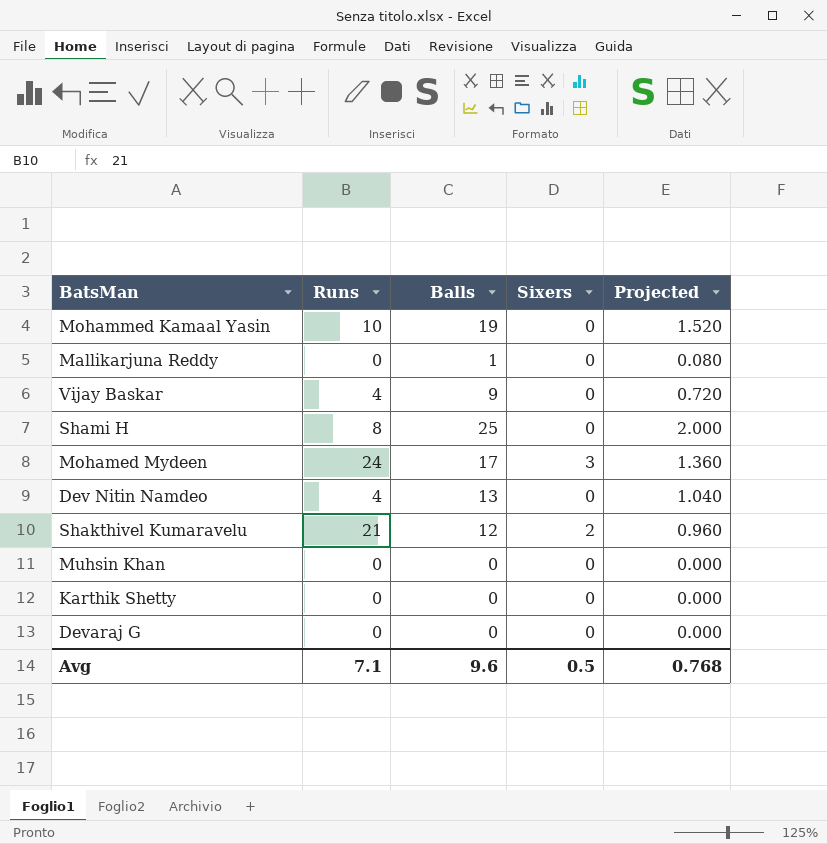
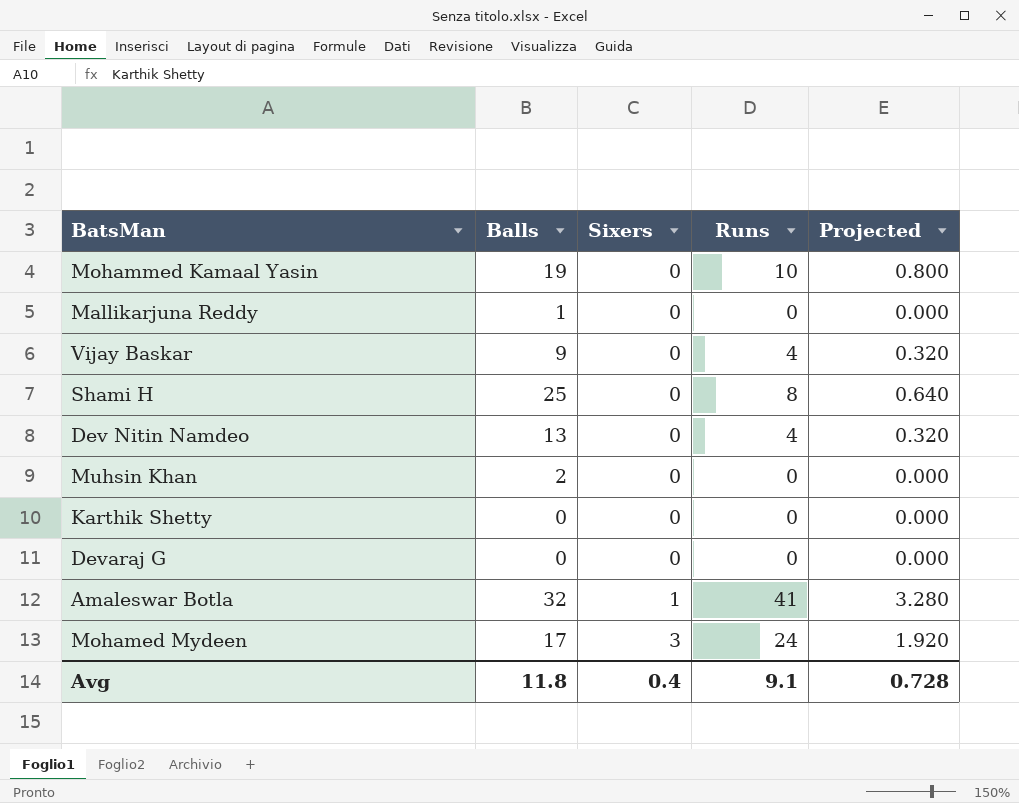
row order: none -> Sixers ascending
column Runs | position: 2 -> 4
column Projected | formula: [Balls] * 0.08 -> [Runs] * 0.08
row Shakthivel Kumaravelu: 21 | 12 | 2 | 0.960 -> none
Muhsin Khan | Balls: 0 -> 2
row Amaleswar Botla: none -> 32 | 1 | 41 | 3.280
Avg | Balls: 9.6 -> 11.8
Avg | Sixers: 0.5 -> 0.4
Avg | Runs: 7.1 -> 9.1
Avg | Projected: 0.768 -> 0.728

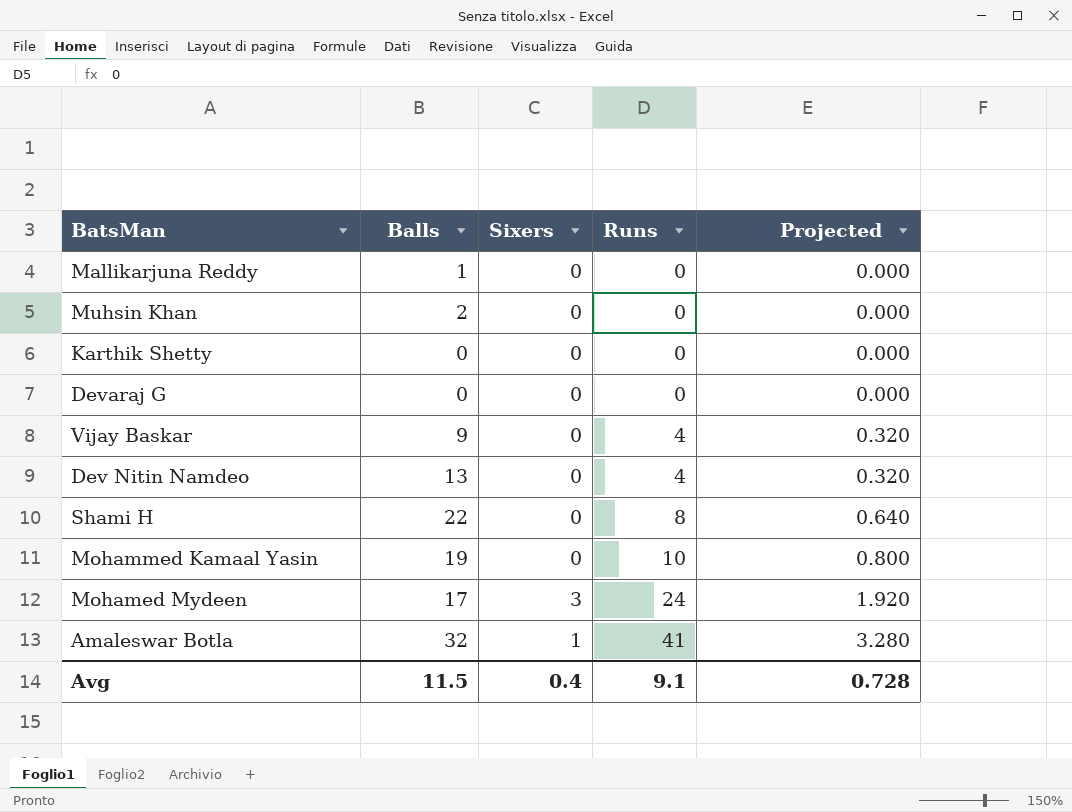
row order: Sixers ascending -> Runs ascending
Shami H | Balls: 25 -> 22
Avg | Balls: 11.8 -> 11.5

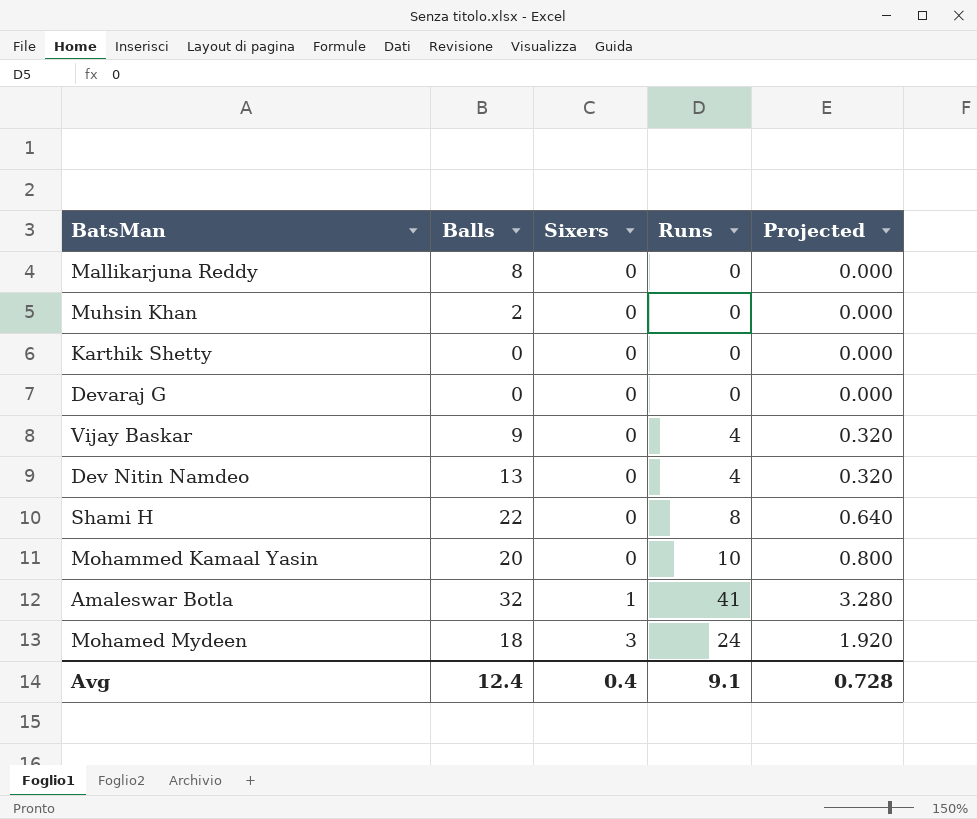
row order: Runs ascending -> Sixers ascending
Mallikarjuna Reddy | Balls: 1 -> 8
Mohammed Kamaal Yasin | Balls: 19 -> 20
Mohamed Mydeen | Balls: 17 -> 18
Avg | Balls: 11.5 -> 12.4

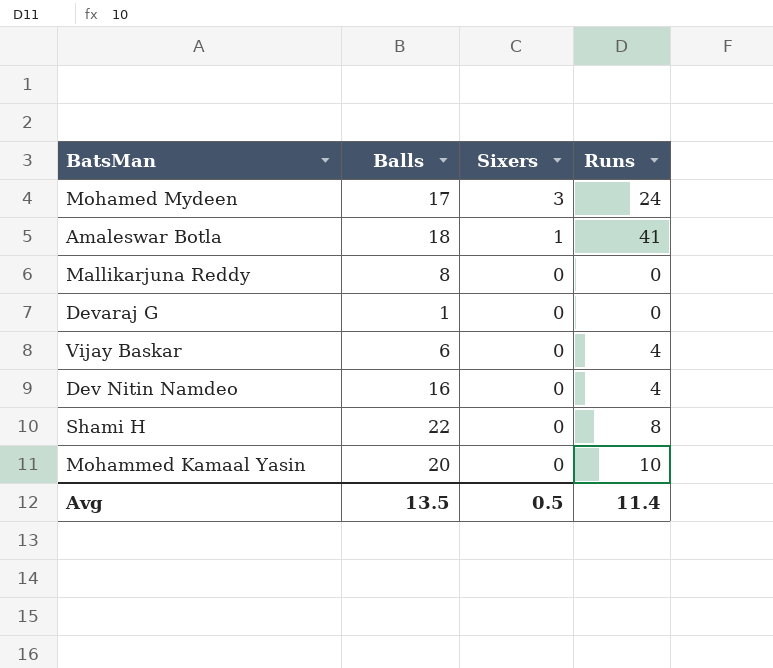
row order: Sixers ascending -> Sixers descending
column Projected | formula: [Runs] * 0.08 -> none
row Muhsin Khan: 2 | 0 | 0 | 0.000 -> none
row Karthik Shetty: 0 | 0 | 0 | 0.000 -> none
Mohamed Mydeen | Balls: 18 -> 17
Amaleswar Botla | Balls: 32 -> 18
Devaraj G | Balls: 0 -> 1
Vijay Baskar | Balls: 9 -> 6
Dev Nitin Namdeo | Balls: 13 -> 16
Avg | Balls: 12.4 -> 13.5
Avg | Sixers: 0.4 -> 0.5
Avg | Runs: 9.1 -> 11.4

